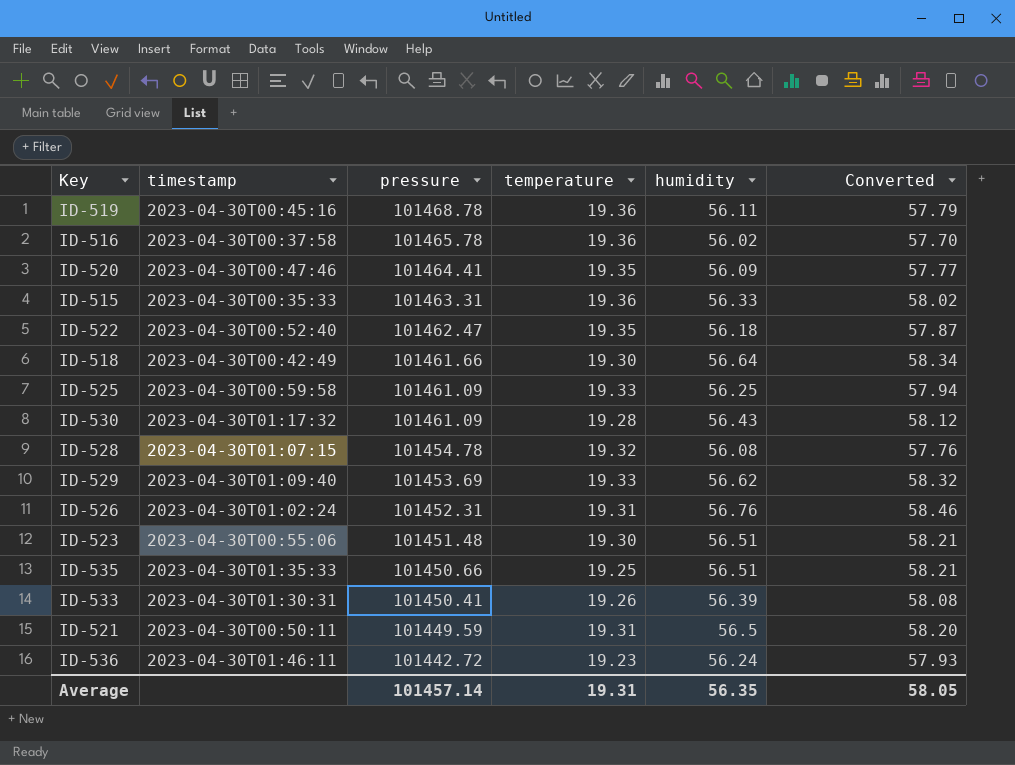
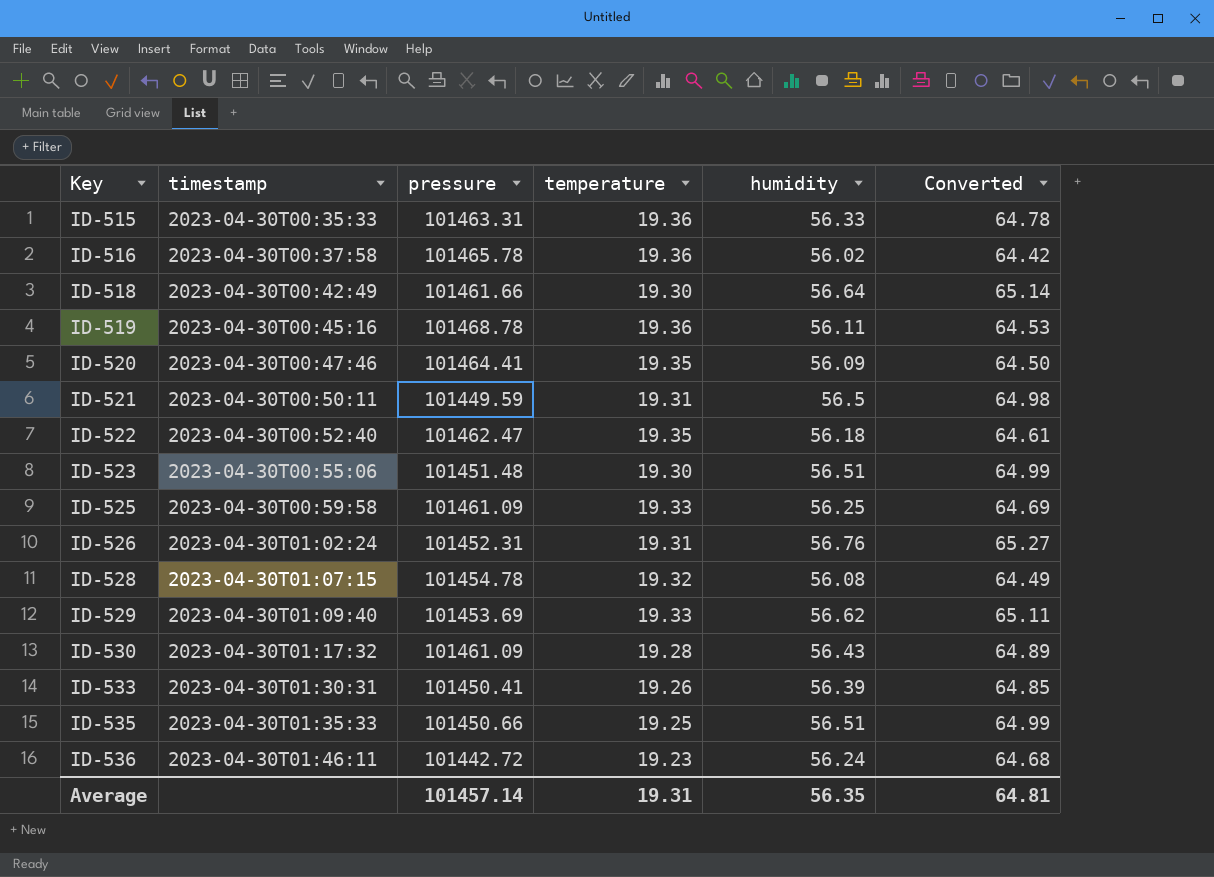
row order: pressure descending -> Key ascending
column Converted | formula: [humidity] * 1.03 -> [humidity] * 1.15
Average | Converted: 58.05 -> 64.81

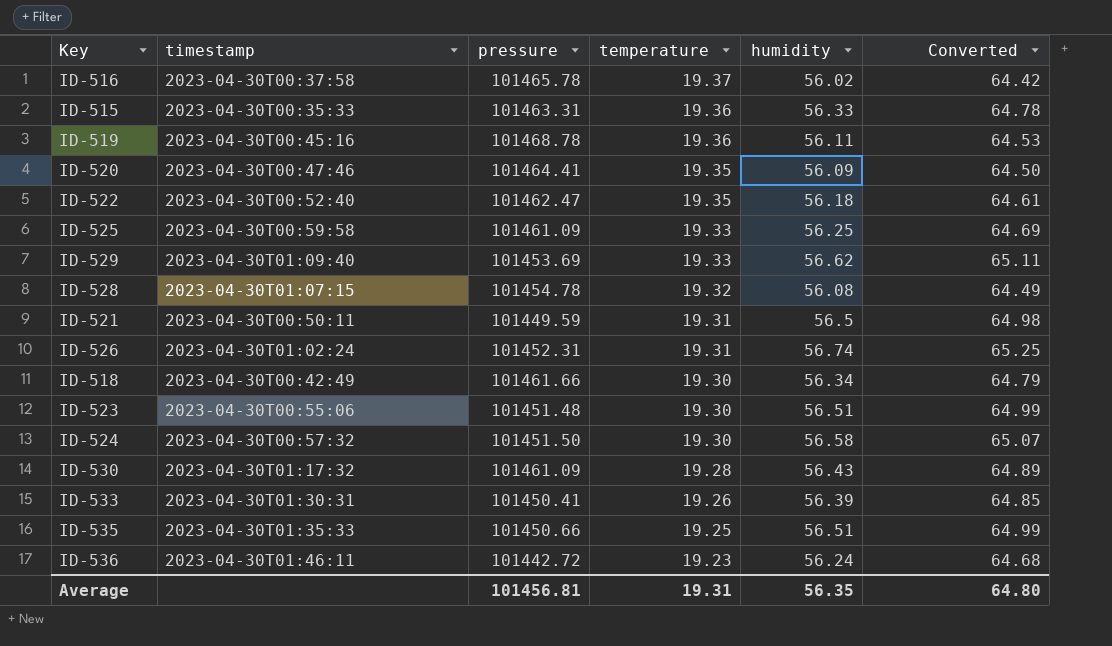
row order: Key ascending -> temperature descending
ID-516 | temperature: 19.36 -> 19.37
ID-526 | humidity: 56.76 -> 56.74
ID-526 | Converted: 65.27 -> 65.25
ID-518 | humidity: 56.64 -> 56.34
ID-518 | Converted: 65.14 -> 64.79
row ID-524: none -> 2023-04-30T00:57:32 | 101451.50 | 19.30 | 56.58 | 65.07
Average | pressure: 101457.14 -> 101456.81
Average | Converted: 64.81 -> 64.80

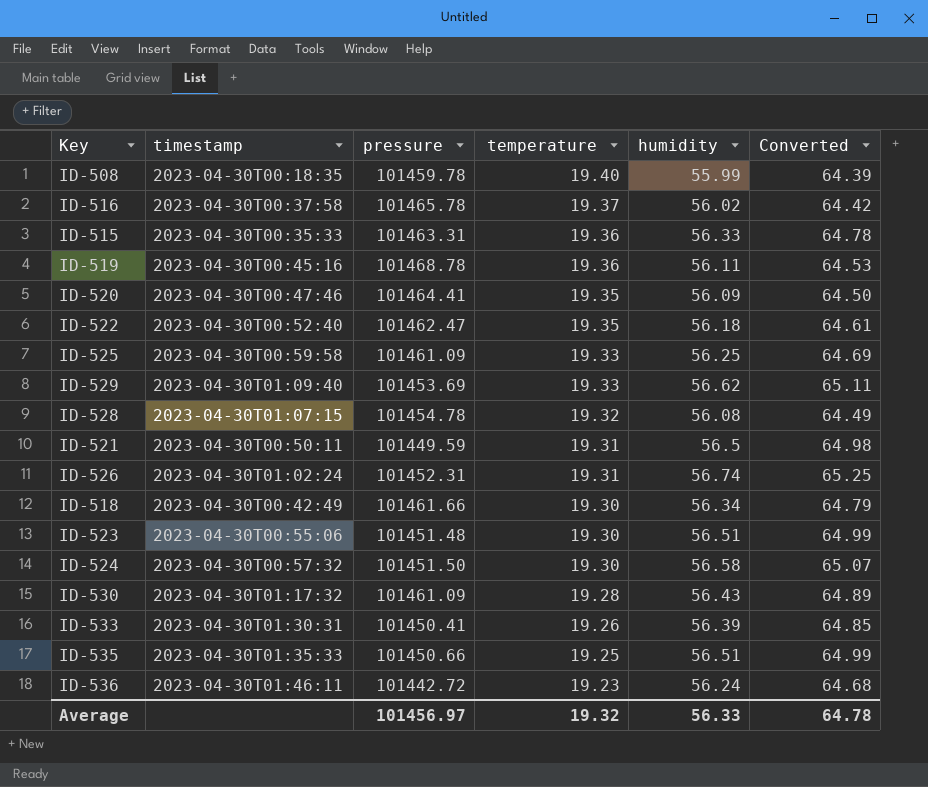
row ID-508: none -> 2023-04-30T00:18:35 | 101459.78 | 19.40 | 55.99 | 64.39
Average | pressure: 101456.81 -> 101456.97
Average | temperature: 19.31 -> 19.32
Average | humidity: 56.35 -> 56.33
Average | Converted: 64.80 -> 64.78

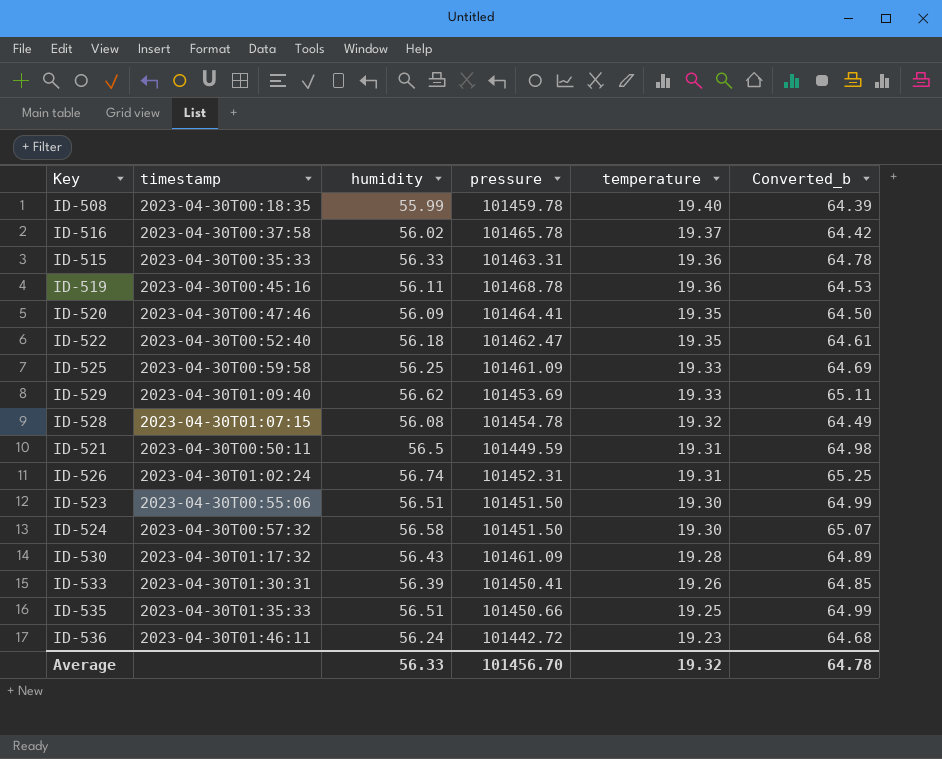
column humidity | position: 5 -> 3
column name: Converted -> Converted_b
row ID-518: 2023-04-30T00:42:49 | 101461.66 | 19.30 | 56.34 | 64.79 -> none
ID-523 | pressure: 101451.48 -> 101451.50
Average | pressure: 101456.97 -> 101456.70

